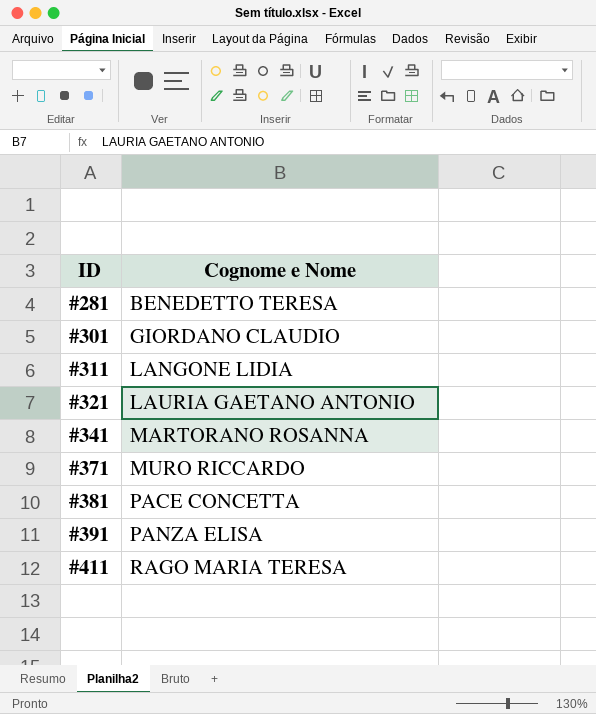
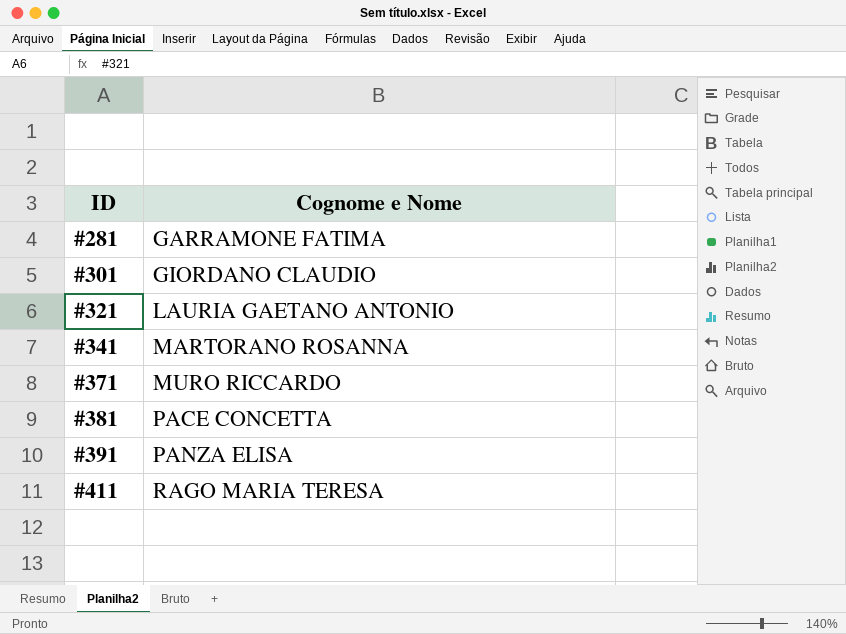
row #311: LANGONE LIDIA -> none
#281 | Cognome e Nome: BENEDETTO TERESA -> GARRAMONE FATIMA

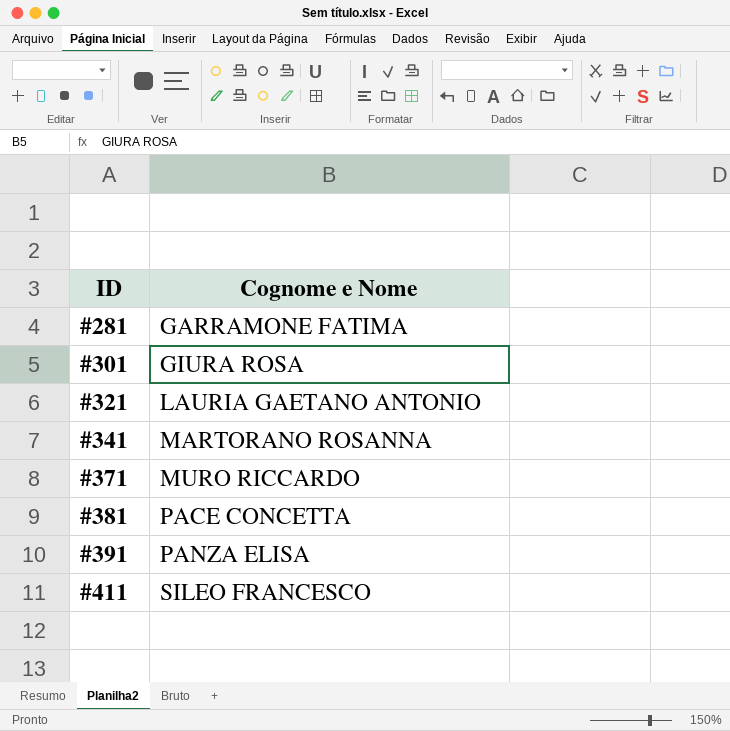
#301 | Cognome e Nome: GIORDANO CLAUDIO -> GIURA ROSA
#411 | Cognome e Nome: RAGO MARIA TERESA -> SILEO FRANCESCO

